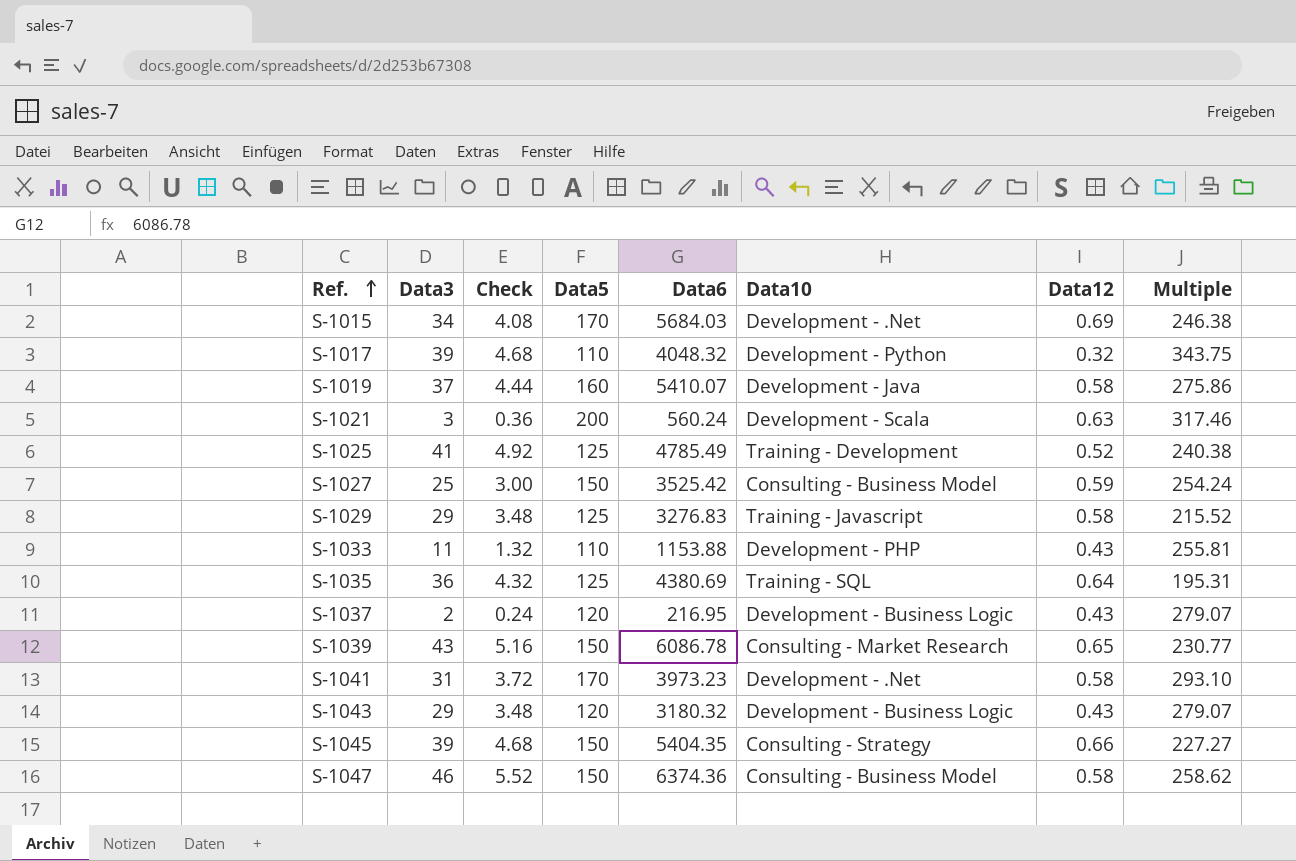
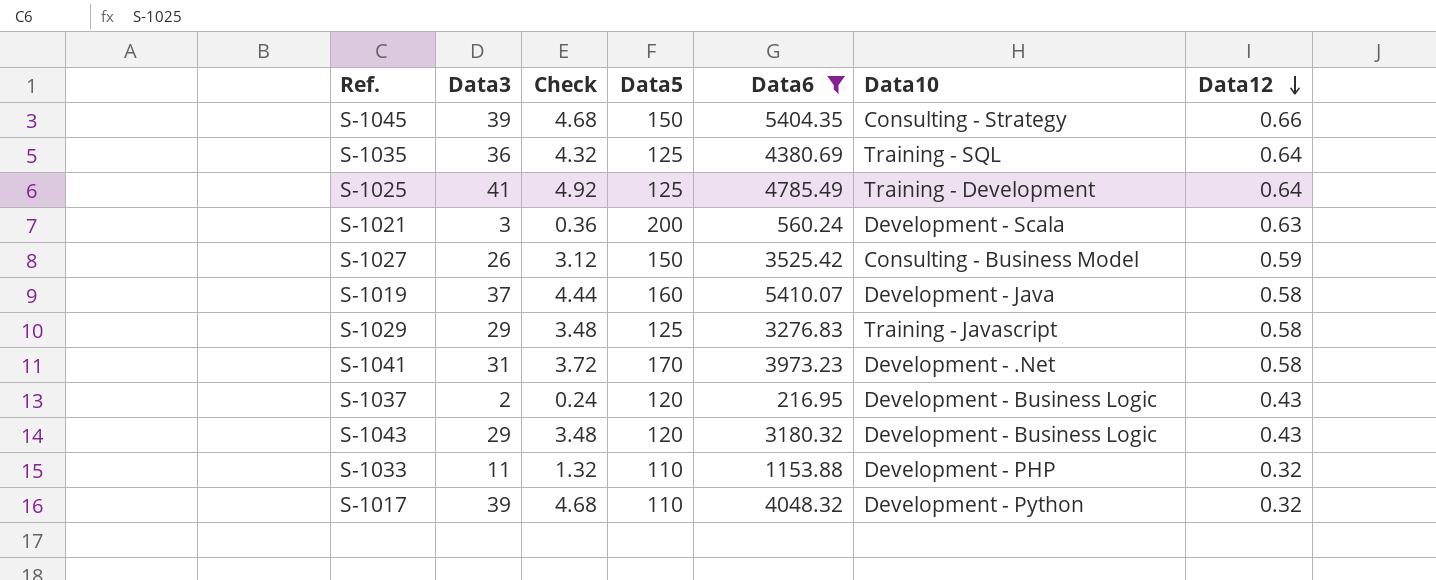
filter: none -> Data6 <= 5410.07
row order: Ref. ascending -> Data12 descending
column Multiple | formula: [Data5] / [Data12] -> none
S-1025 | Data12: 0.52 -> 0.64
S-1027 | Data3: 25 -> 26
S-1027 | Check: 3.00 -> 3.12
S-1033 | Data12: 0.43 -> 0.32

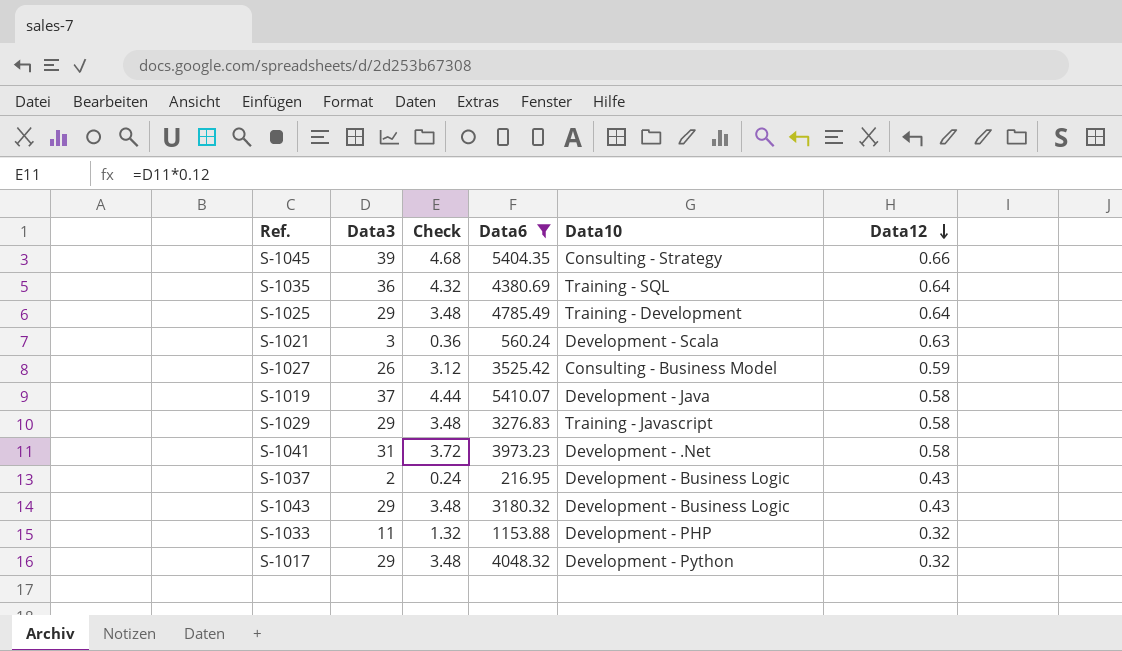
column Data5 | position: 4 -> none
S-1025 | Data3: 41 -> 29
S-1025 | Check: 4.92 -> 3.48
S-1017 | Data3: 39 -> 29
S-1017 | Check: 4.68 -> 3.48

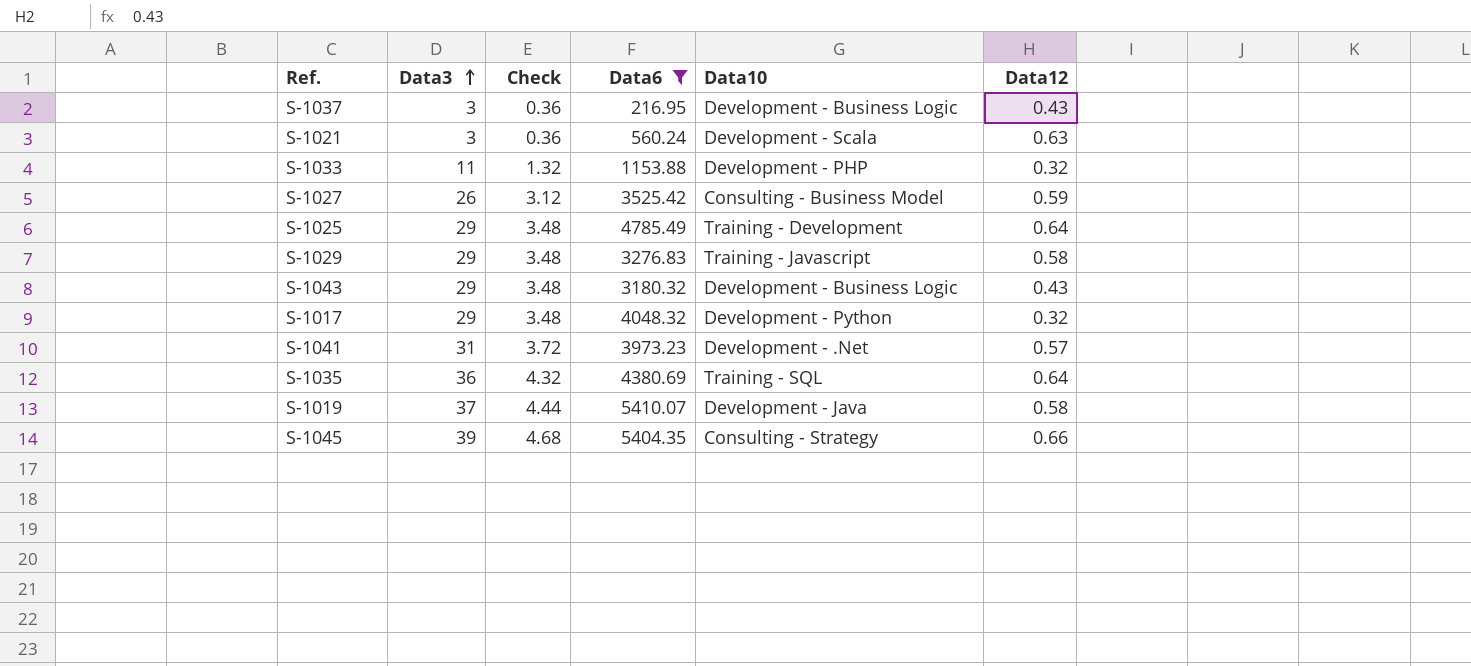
row order: Data12 descending -> Data3 ascending
S-1037 | Data3: 2 -> 3
S-1037 | Check: 0.24 -> 0.36
S-1041 | Data12: 0.58 -> 0.57

